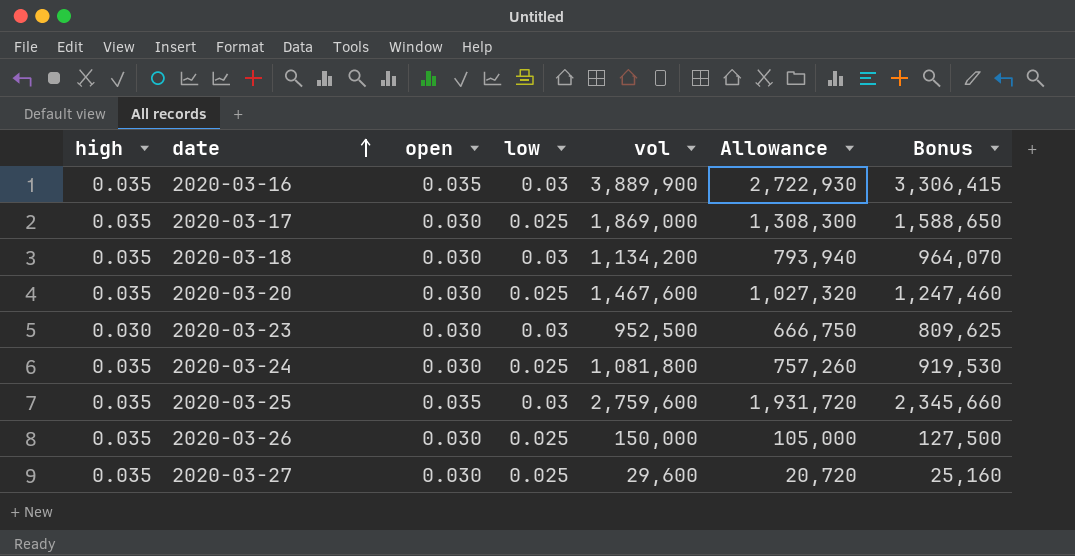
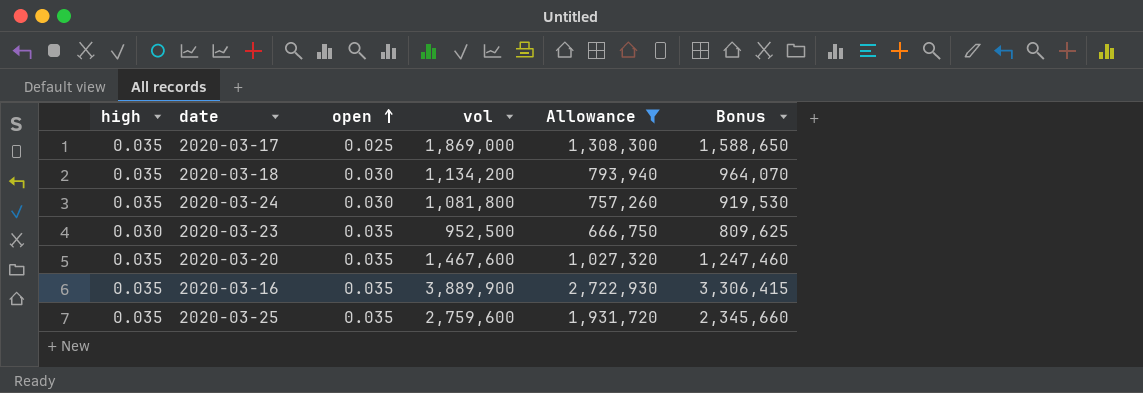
filter: none -> Allowance >= 666,750
row order: date ascending -> open ascending
column low | position: 4 -> none
2020-03-17 | open: 0.030 -> 0.025
2020-03-23 | open: 0.030 -> 0.035
2020-03-20 | open: 0.030 -> 0.035

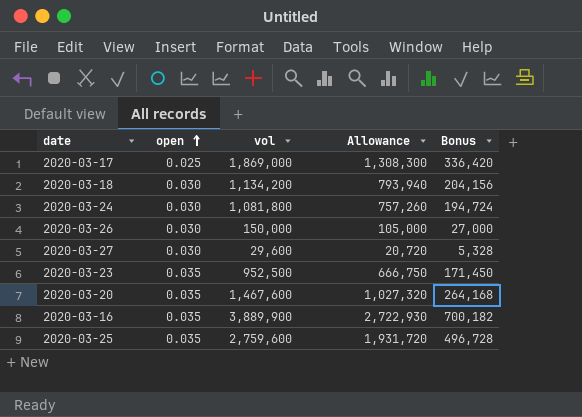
filter: Allowance >= 666,750 -> none
column high | position: 1 -> none
column Bonus | formula: [vol] * 0.85 -> [vol] * 0.18

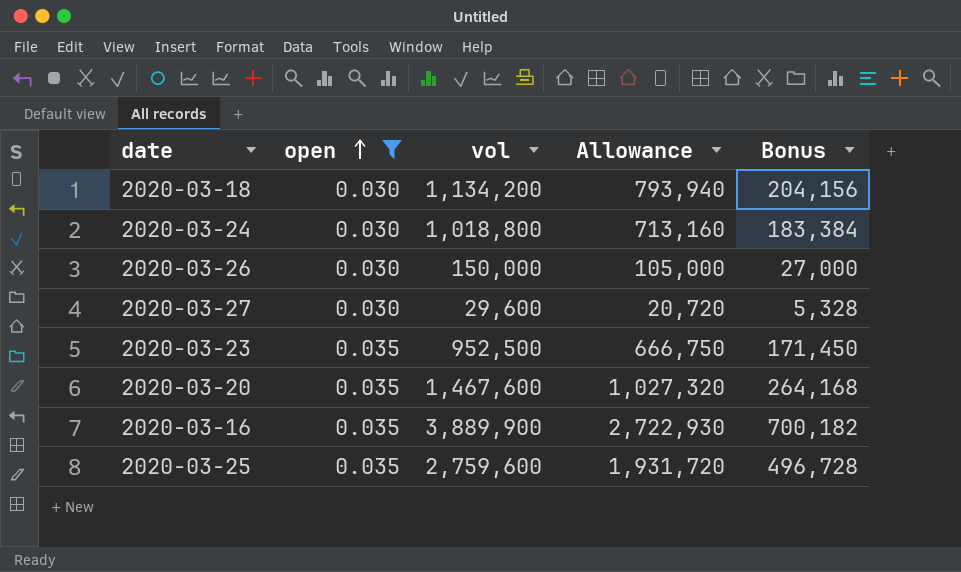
filter: none -> open != 0.025
2020-03-24 | vol: 1,081,800 -> 1,018,800
2020-03-24 | Allowance: 757,260 -> 713,160
2020-03-24 | Bonus: 194,724 -> 183,384

